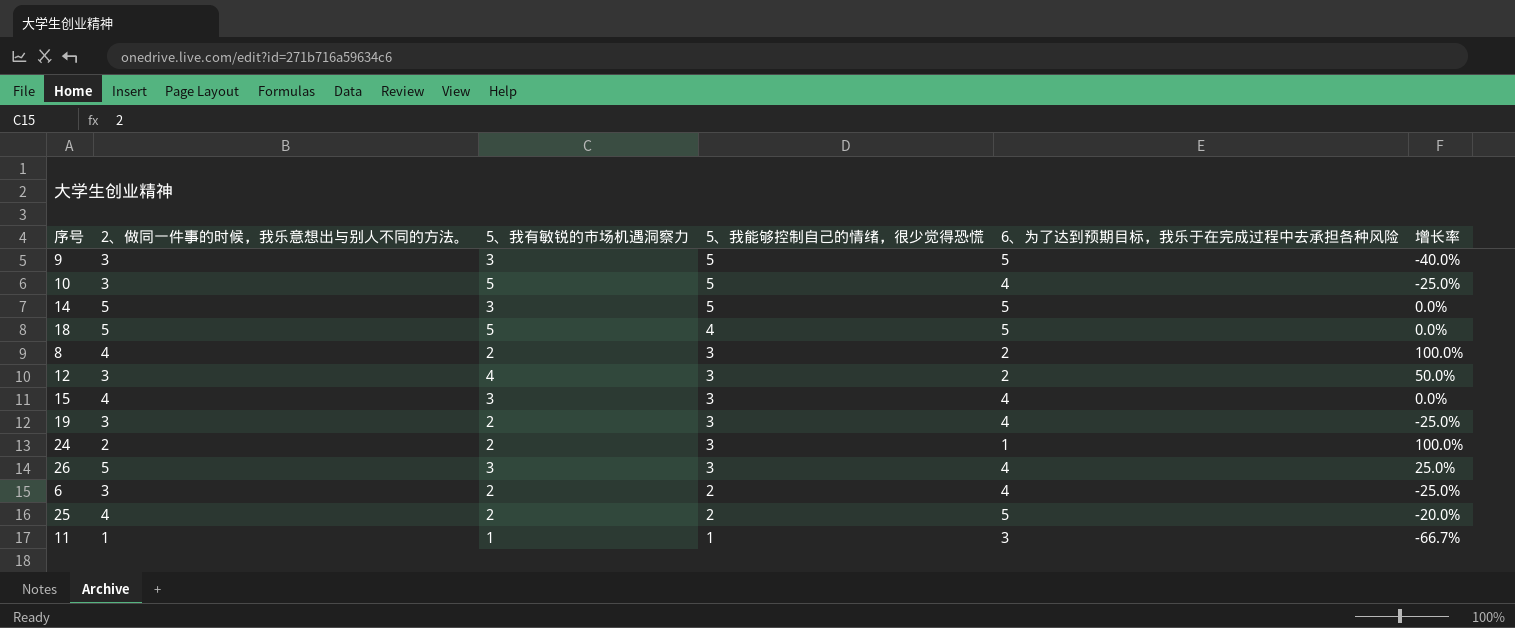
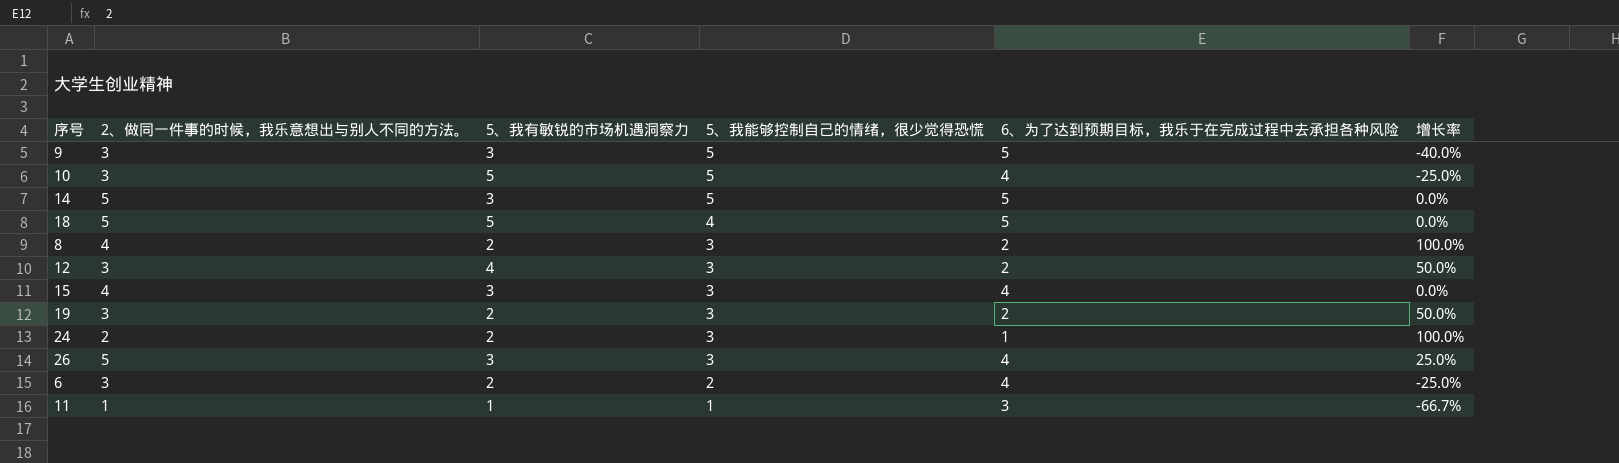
row 25: 4 | 2 | 2 | 5 | -20.0% -> none
19 | 6、为了达到预期目标，我乐于在完成过程中去承担各种风险: 4 -> 2
19 | 增长率: -25.0% -> 50.0%

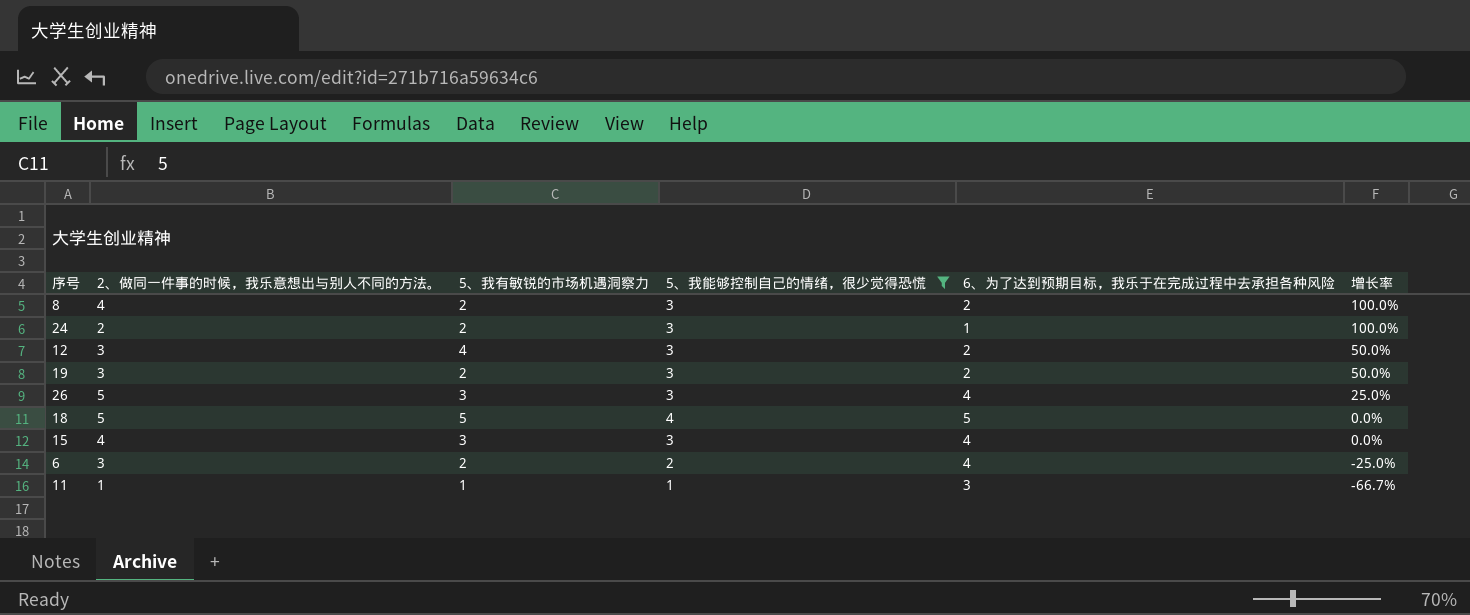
filter: none -> 5、我能够控制自己的情绪，很少觉得恐慌 != 5
row order: 5、我能够控制自己的情绪，很少觉得恐慌 descending -> 增长率 descending

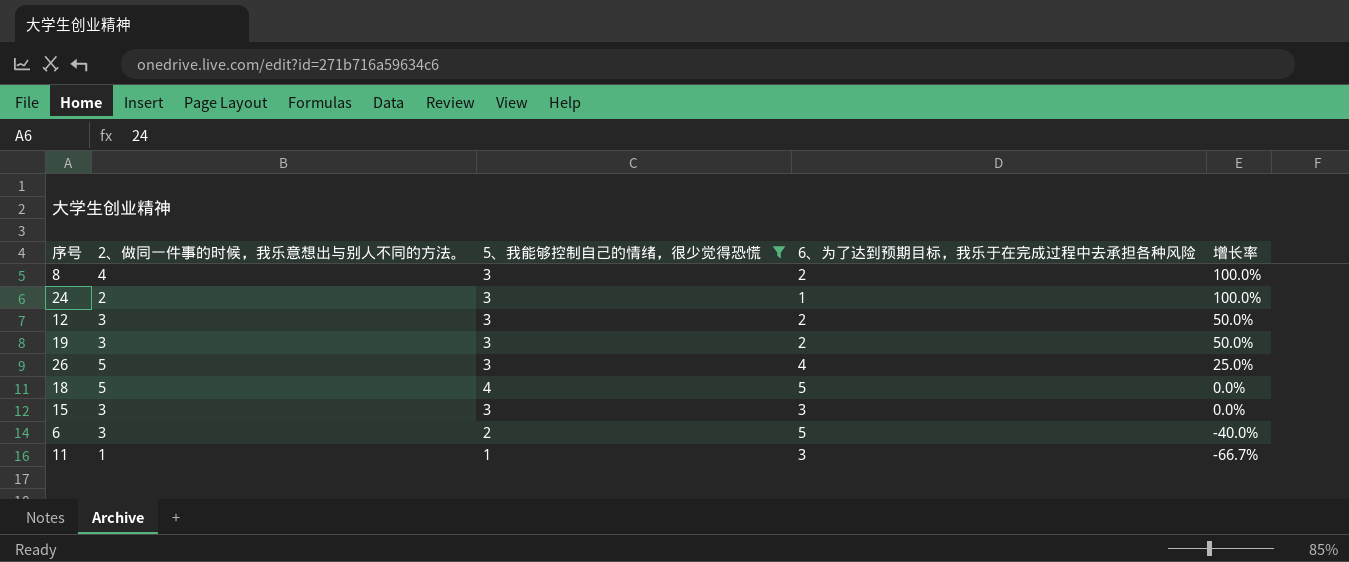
column 5、我有敏锐的市场机遇洞察力 | position: 3 -> none
15 | 2、做同一件事的时候，我乐意想出与别人不同的方法。: 4 -> 3
15 | 6、为了达到预期目标，我乐于在完成过程中去承担各种风险: 4 -> 3
6 | 6、为了达到预期目标，我乐于在完成过程中去承担各种风险: 4 -> 5
6 | 增长率: -25.0% -> -40.0%

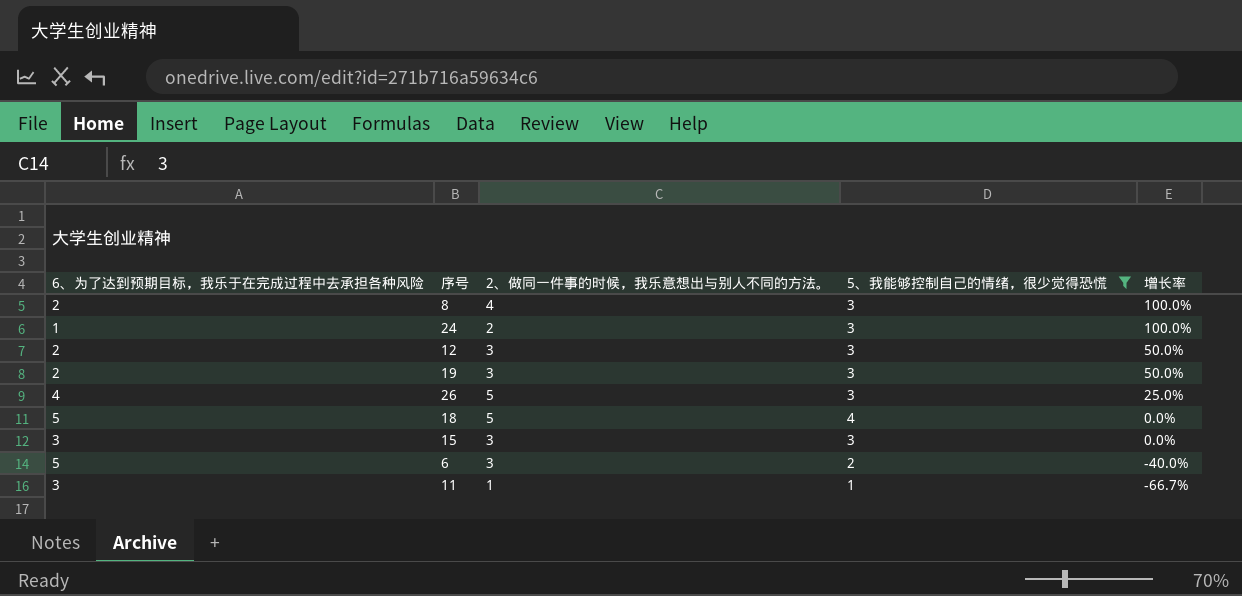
column 6、为了达到预期目标，我乐于在完成过程中去承担各种风险 | position: 4 -> 1

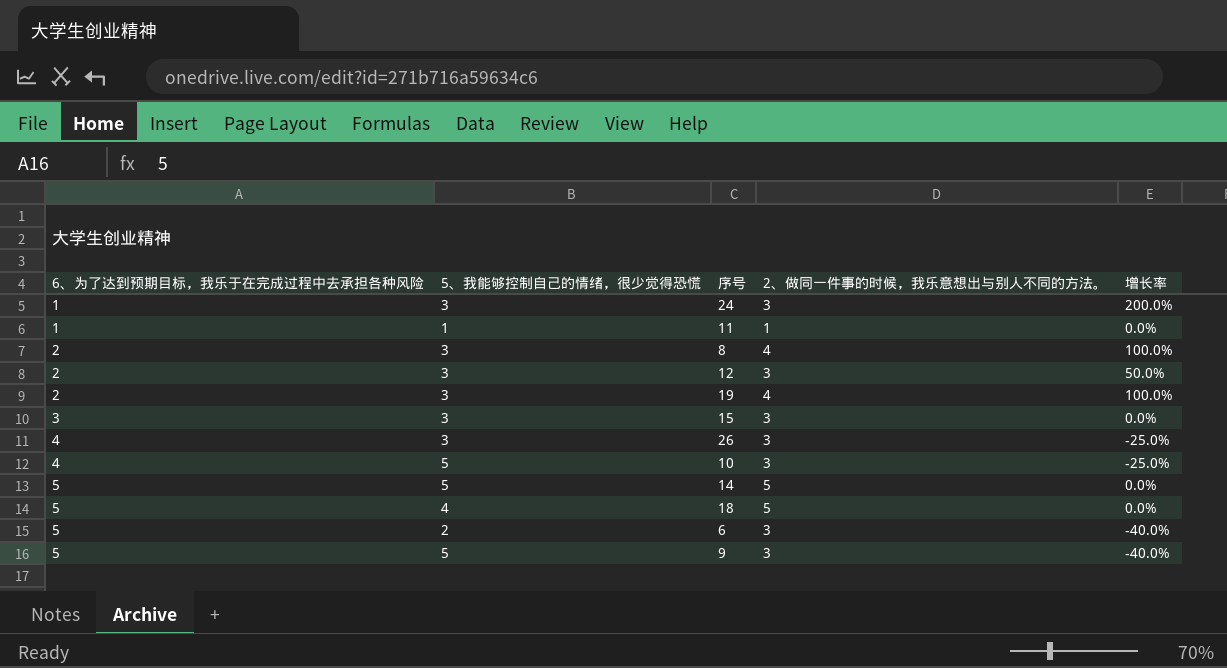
filter: 5、我能够控制自己的情绪，很少觉得恐慌 != 5 -> none
row order: 增长率 descending -> 6、为了达到预期目标，我乐于在完成过程中去承担各种风险 ascending
column 5、我能够控制自己的情绪，很少觉得恐慌 | position: 4 -> 2
24 | 2、做同一件事的时候，我乐意想出与别人不同的方法。: 2 -> 3
24 | 增长率: 100.0% -> 200.0%
11 | 6、为了达到预期目标，我乐于在完成过程中去承担各种风险: 3 -> 1
11 | 增长率: -66.7% -> 0.0%
19 | 2、做同一件事的时候，我乐意想出与别人不同的方法。: 3 -> 4
19 | 增长率: 50.0% -> 100.0%
26 | 2、做同一件事的时候，我乐意想出与别人不同的方法。: 5 -> 3
26 | 增长率: 25.0% -> -25.0%

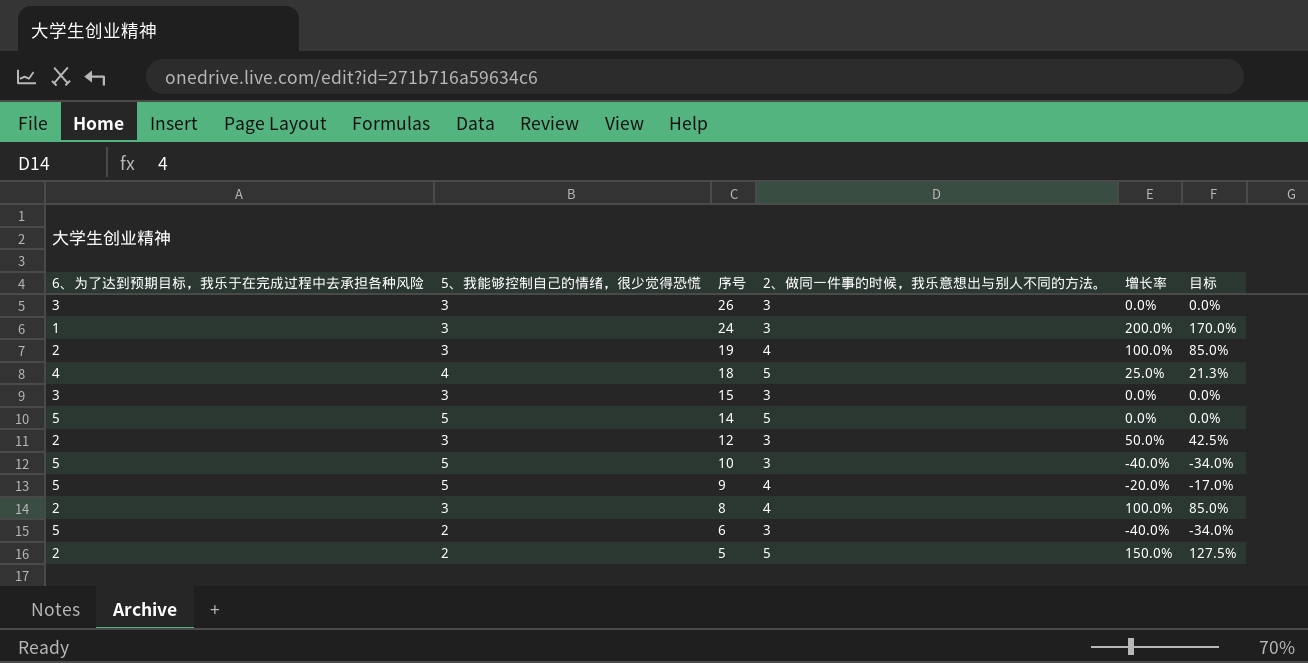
row order: 6、为了达到预期目标，我乐于在完成过程中去承担各种风险 ascending -> 序号 descending
column 目标 | formula: none -> [增长率] * 0.85
row 11: 1 | 1 | 1 | 0.0% -> none
26 | 6、为了达到预期目标，我乐于在完成过程中去承担各种风险: 4 -> 3
26 | 增长率: -25.0% -> 0.0%
18 | 6、为了达到预期目标，我乐于在完成过程中去承担各种风险: 5 -> 4
18 | 增长率: 0.0% -> 25.0%
10 | 6、为了达到预期目标，我乐于在完成过程中去承担各种风险: 4 -> 5
10 | 增长率: -25.0% -> -40.0%
9 | 2、做同一件事的时候，我乐意想出与别人不同的方法。: 3 -> 4
9 | 增长率: -40.0% -> -20.0%
row 5: none -> 2 | 2 | 5 | 150.0% | 127.5%

